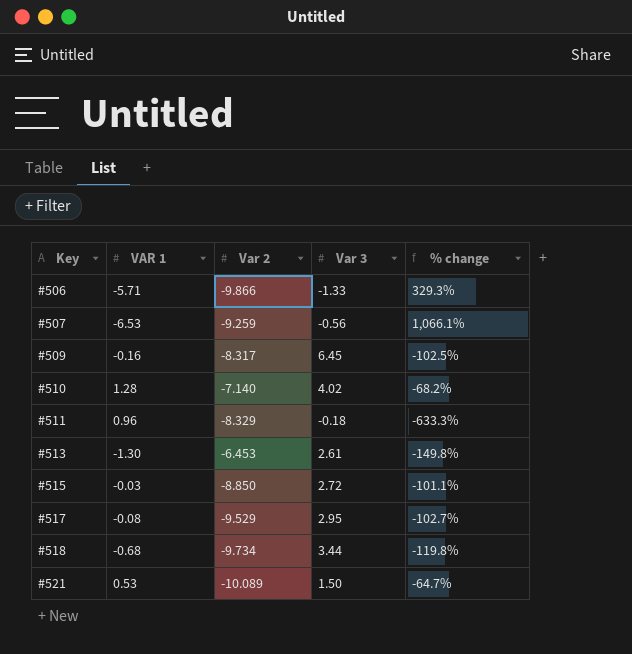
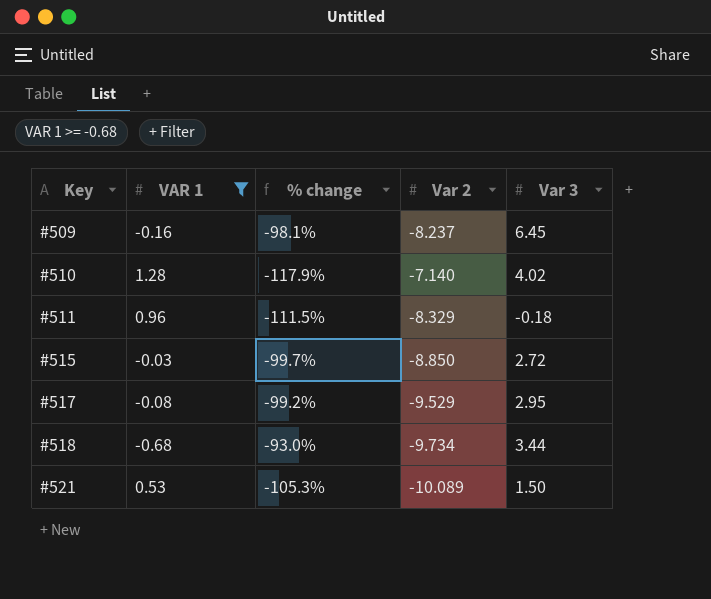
filter: none -> VAR 1 >= -0.68
column % change | formula: ([VAR 1] - [Var 3]) / [Var 3] -> ([VAR 1] - [Var 2]) / [Var 2]
column % change | position: 5 -> 3
#509 | Var 2: -8.317 -> -8.237

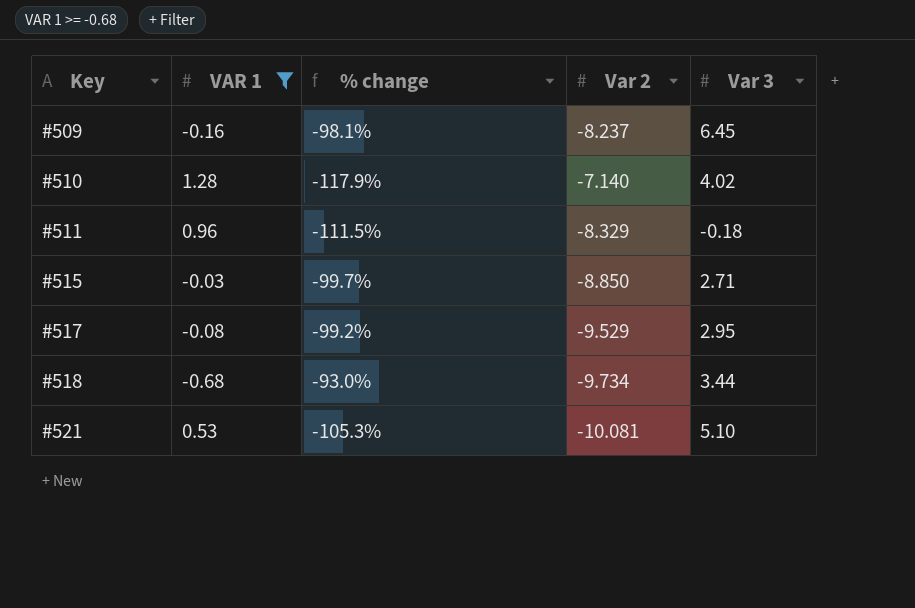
#515 | Var 3: 2.72 -> 2.71
#521 | Var 2: -10.089 -> -10.081
#521 | Var 3: 1.50 -> 5.10

